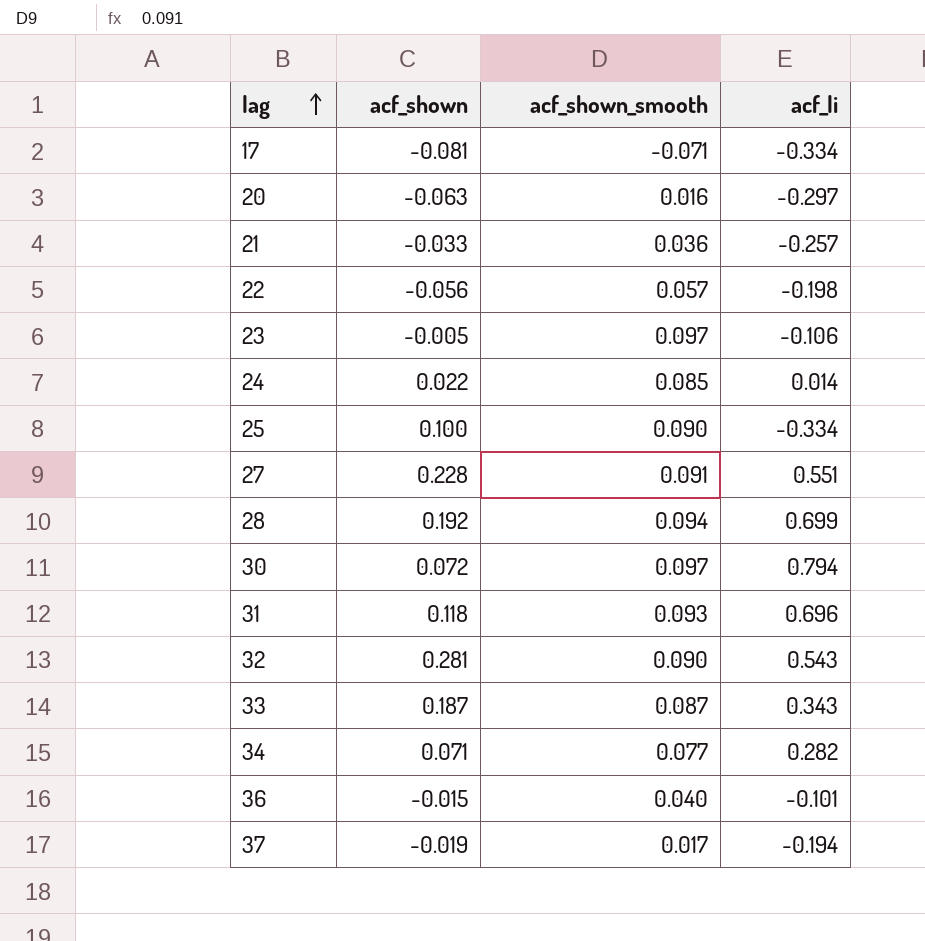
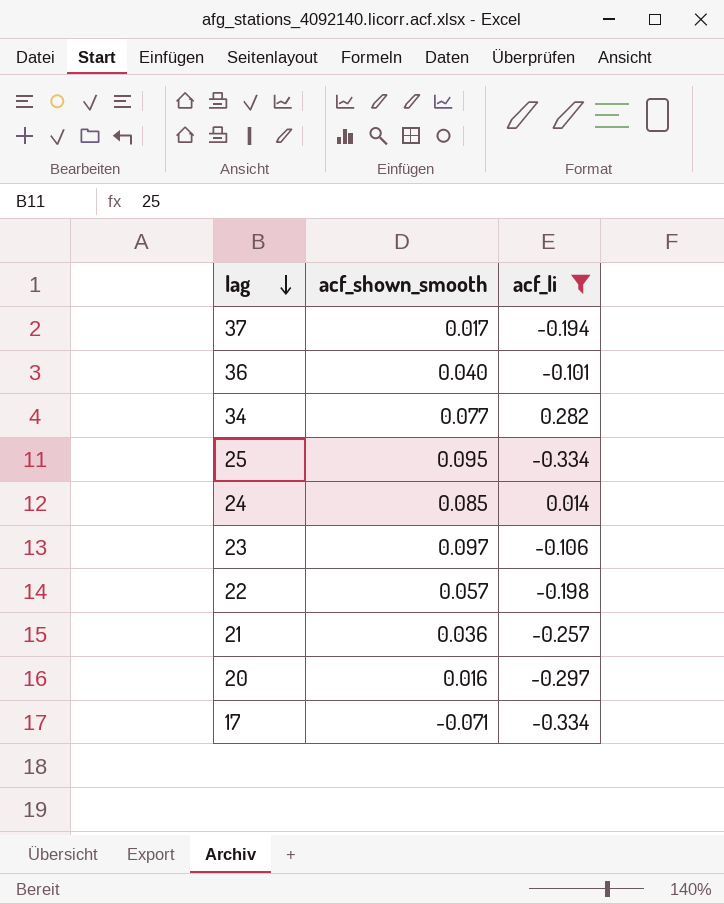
filter: none -> acf_li <= 0.282
row order: lag ascending -> lag descending
column acf_shown | position: 2 -> none
25 | acf_shown_smooth: 0.090 -> 0.095

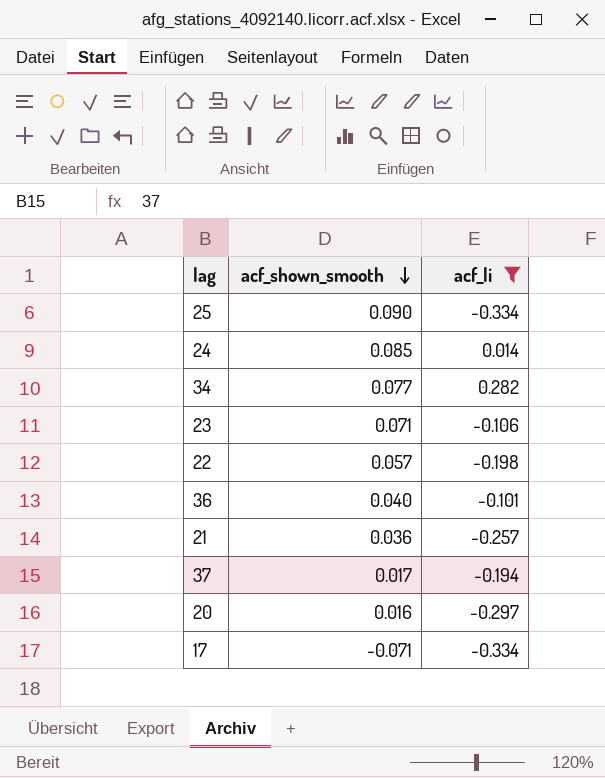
row order: lag descending -> acf_shown_smooth descending
25 | acf_shown_smooth: 0.095 -> 0.090
23 | acf_shown_smooth: 0.097 -> 0.071

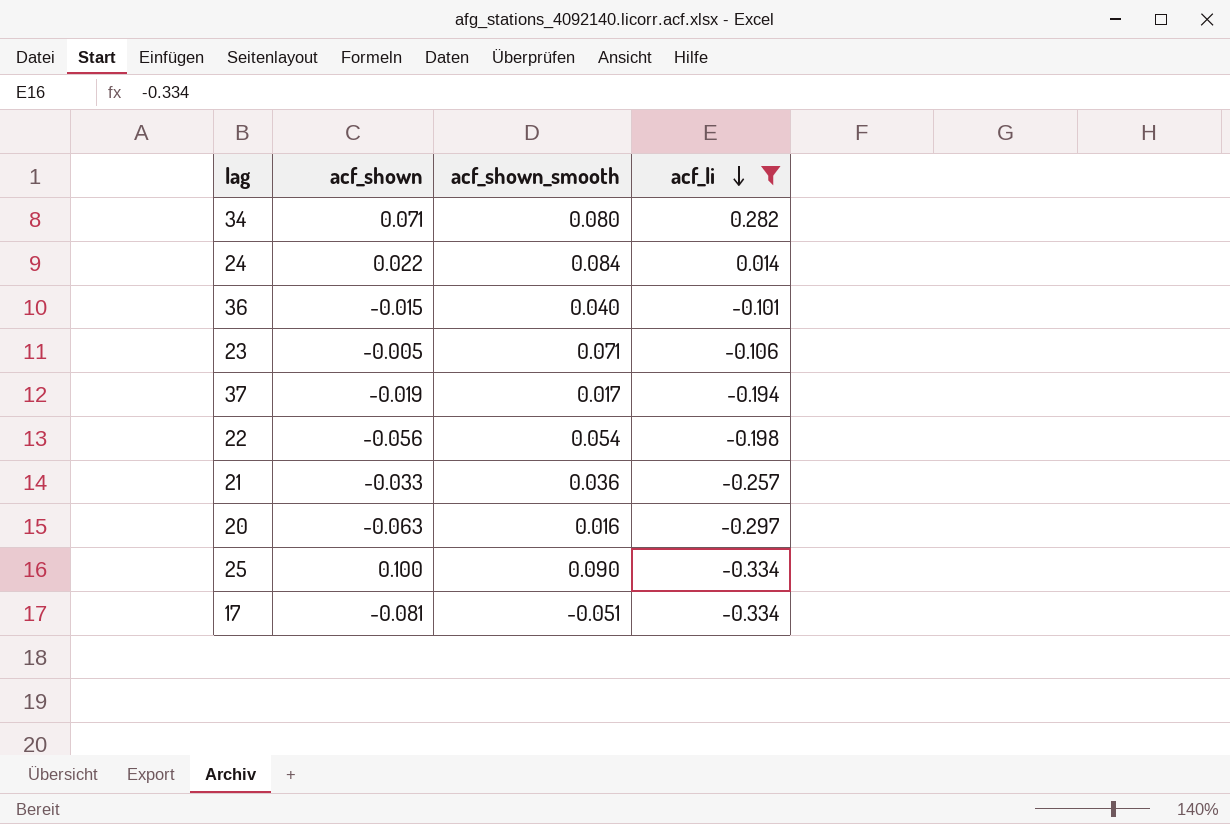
row order: acf_shown_smooth descending -> acf_li descending
column acf_shown | position: none -> 2
34 | acf_shown_smooth: 0.077 -> 0.080
24 | acf_shown_smooth: 0.085 -> 0.084
22 | acf_shown_smooth: 0.057 -> 0.054
17 | acf_shown_smooth: -0.071 -> -0.051

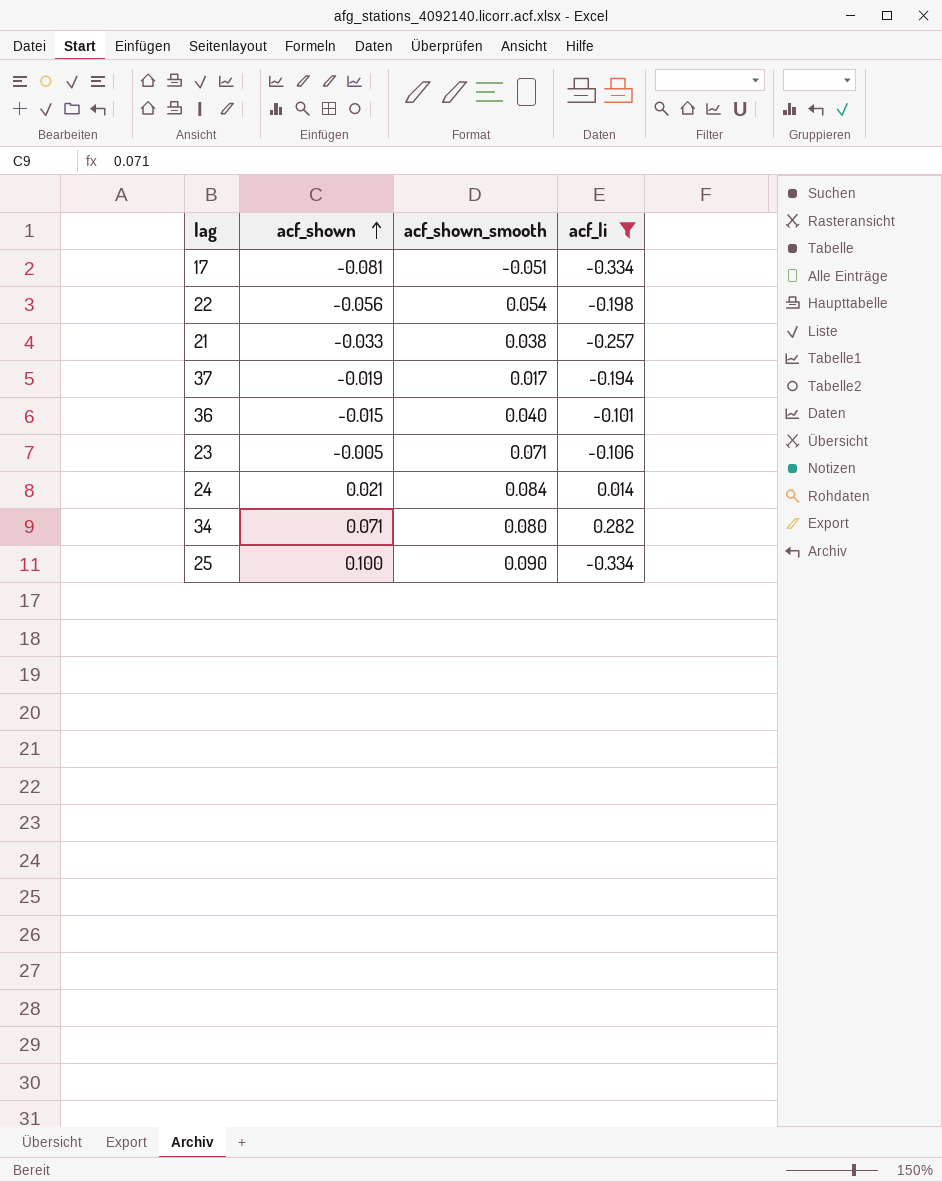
row order: acf_li descending -> acf_shown ascending
row 20: -0.063 | 0.016 | -0.297 -> none
21 | acf_shown_smooth: 0.036 -> 0.038
24 | acf_shown: 0.022 -> 0.021

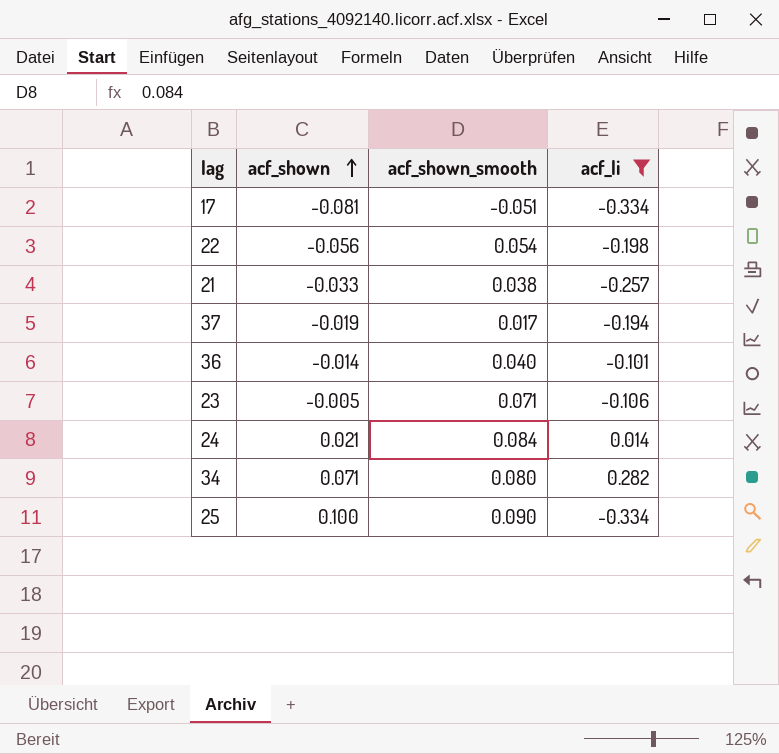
36 | acf_shown: -0.015 -> -0.014

